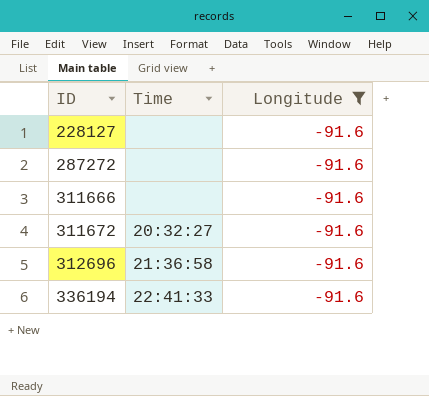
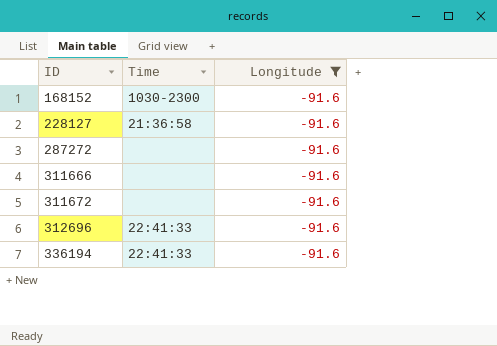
row 168152: none -> 1030-2300 | -91.6
228127 | Time: none -> 21:36:58
311672 | Time: 20:32:27 -> none
312696 | Time: 21:36:58 -> 22:41:33

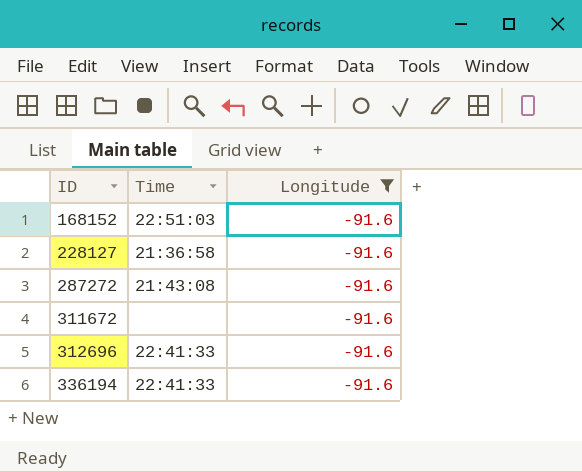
row 311666: none | -91.6 -> none
168152 | Time: 1030-2300 -> 22:51:03
287272 | Time: none -> 21:43:08

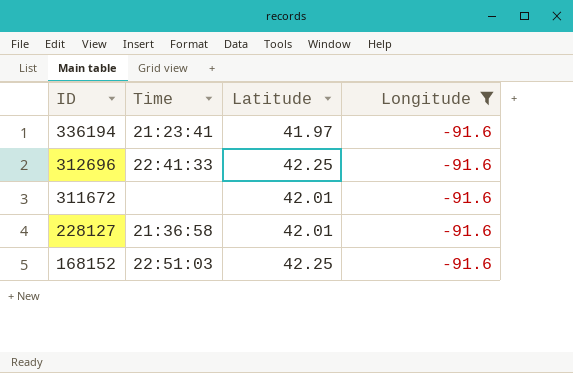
row order: ID ascending -> ID descending
column Latitude | position: none -> 3
row 287272: 21:43:08 | -91.6 -> none
336194 | Time: 22:41:33 -> 21:23:41

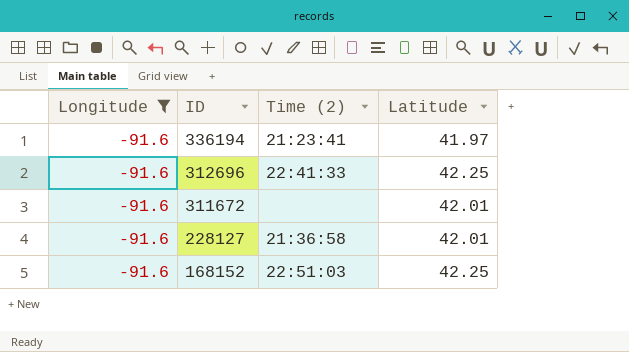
column Longitude | position: 4 -> 1
column name: Time -> Time (2)

